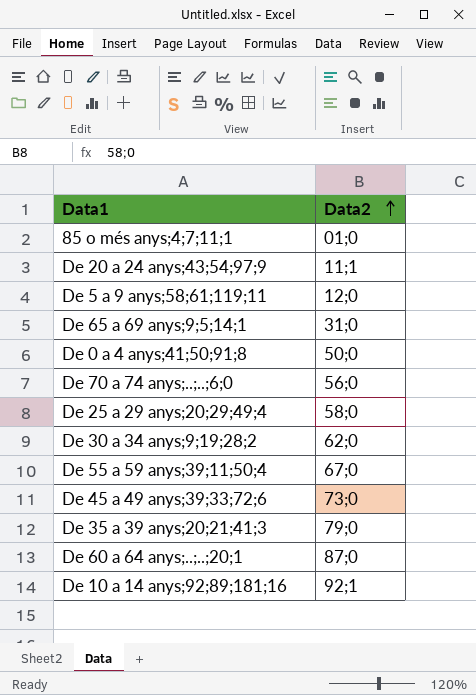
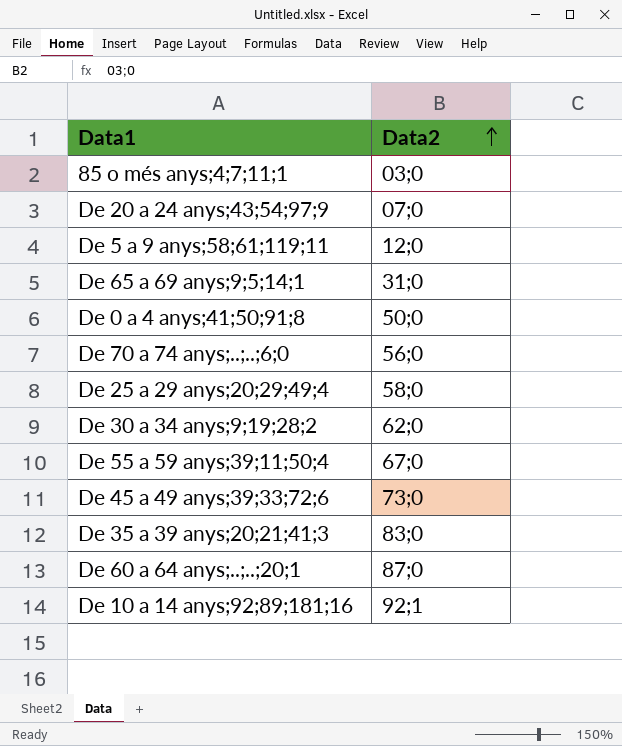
85 o més anys;4;7;11;1 | Data2: 01;0 -> 03;0
De 20 a 24 anys;43;54;97;9 | Data2: 11;1 -> 07;0
De 35 a 39 anys;20;21;41;3 | Data2: 79;0 -> 83;0

